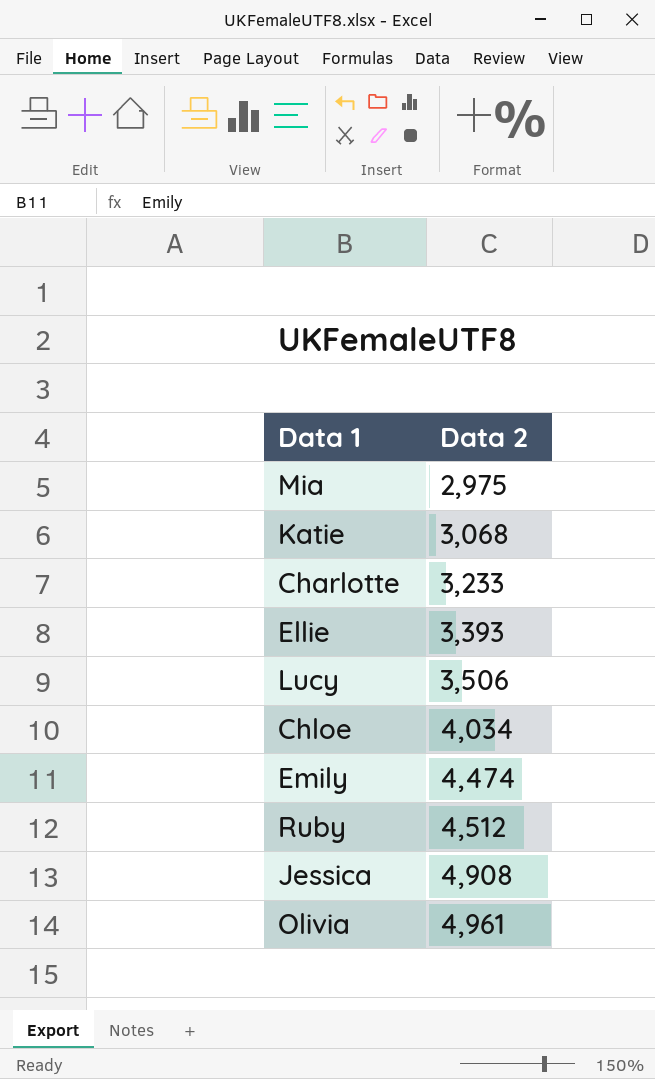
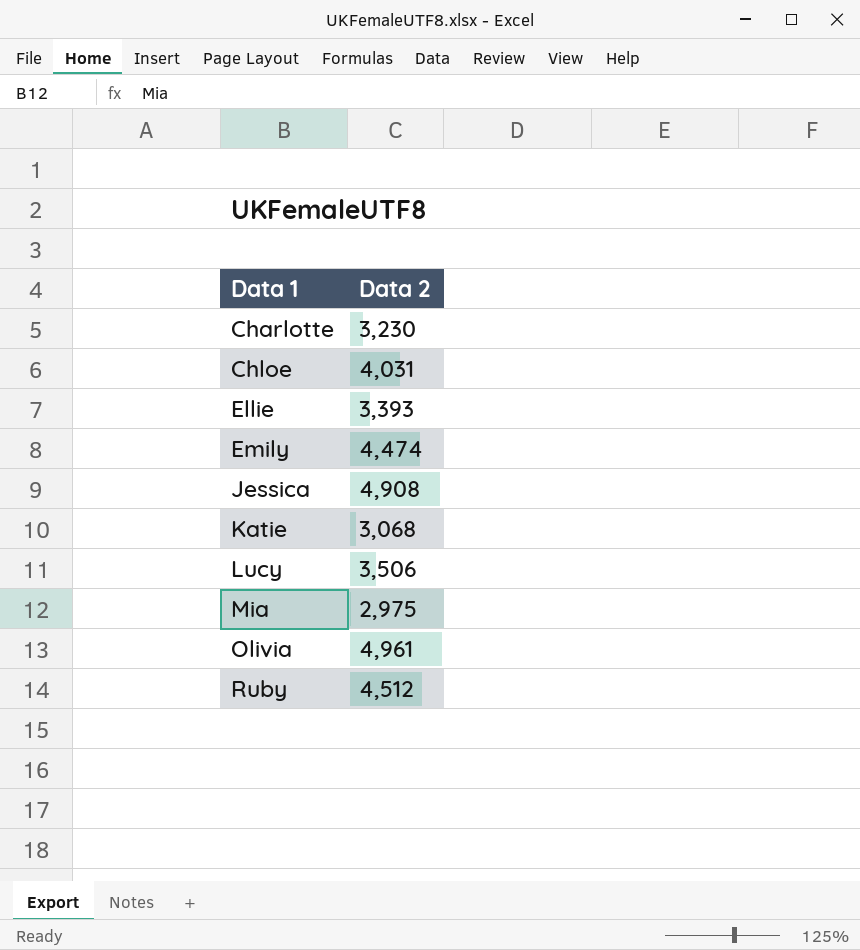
row order: Data 2 ascending -> Data 1 ascending
Charlotte | Data 2: 3,233 -> 3,230
Chloe | Data 2: 4,034 -> 4,031

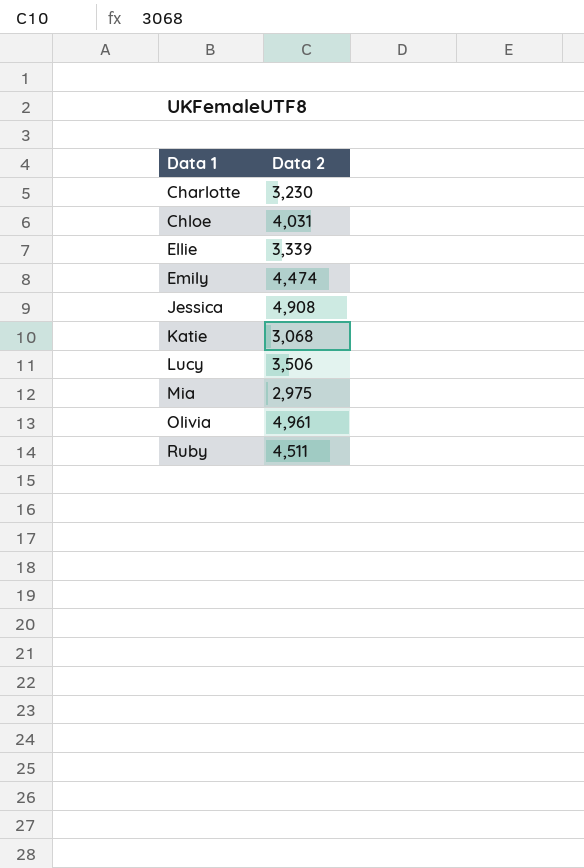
Ellie | Data 2: 3,393 -> 3,339
Ruby | Data 2: 4,512 -> 4,511

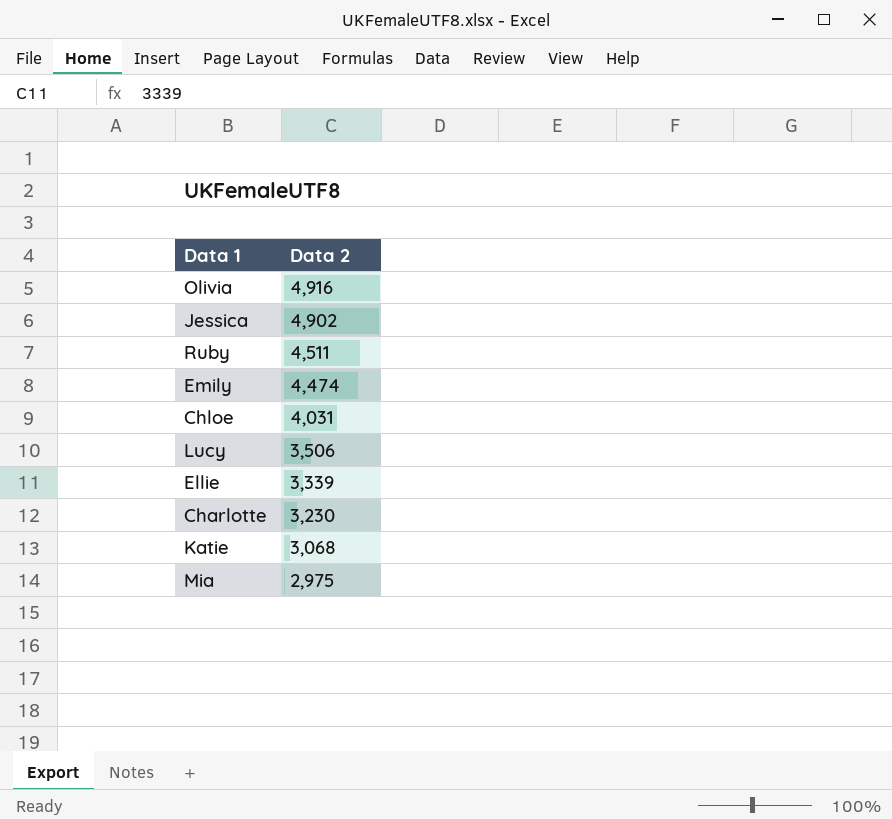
row order: Data 1 ascending -> Data 2 descending
Olivia | Data 2: 4,961 -> 4,916
Jessica | Data 2: 4,908 -> 4,902

